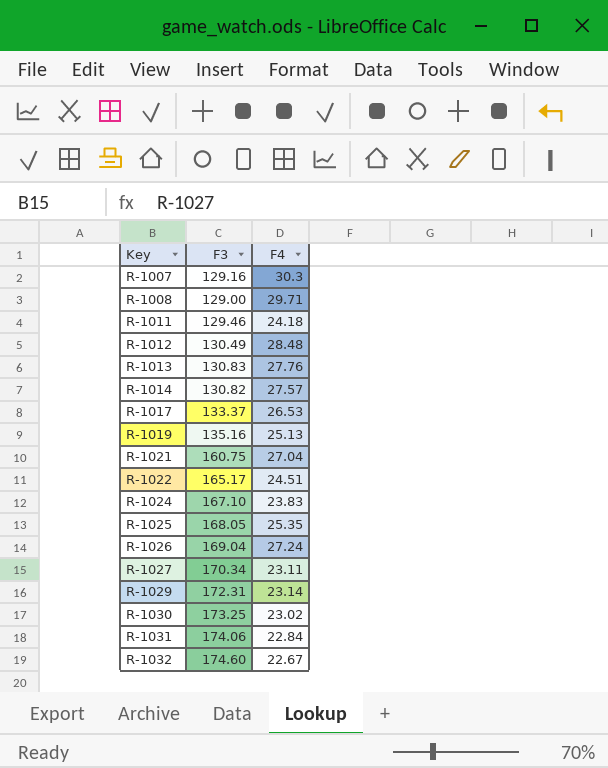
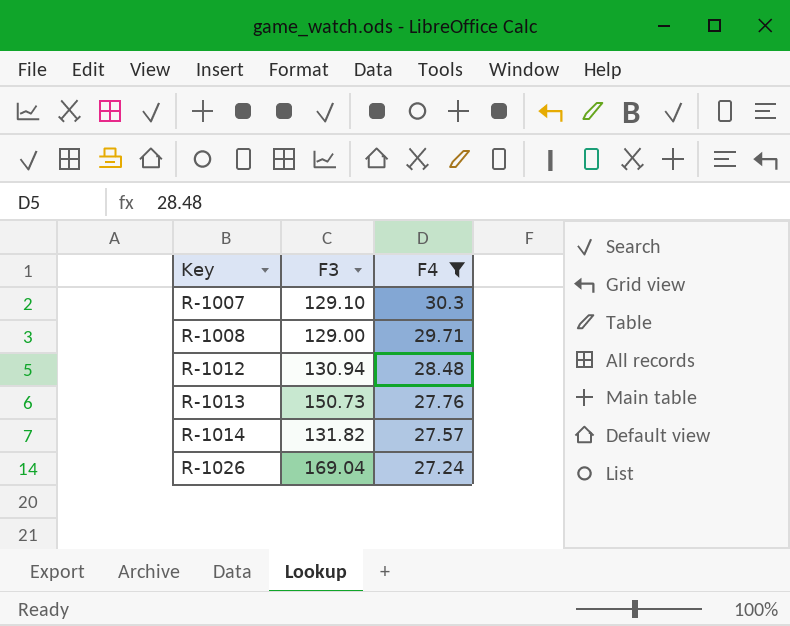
filter: none -> F4 >= 27.24
R-1007 | F3: 129.16 -> 129.10
R-1012 | F3: 130.49 -> 130.94
R-1013 | F3: 130.83 -> 150.73
R-1014 | F3: 130.82 -> 131.82

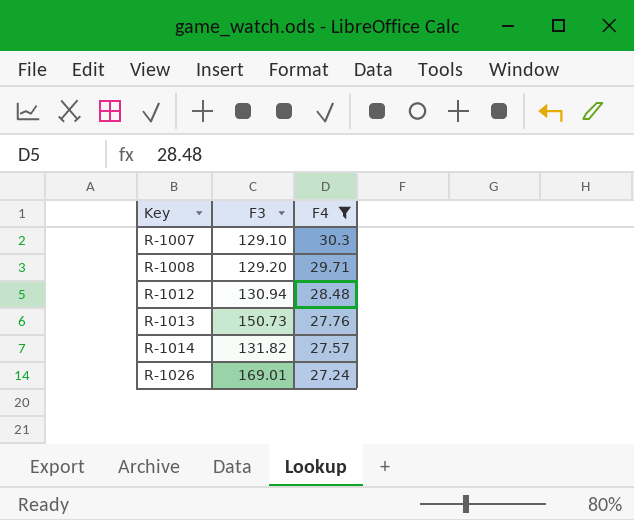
R-1008 | F3: 129.00 -> 129.20
R-1026 | F3: 169.04 -> 169.01

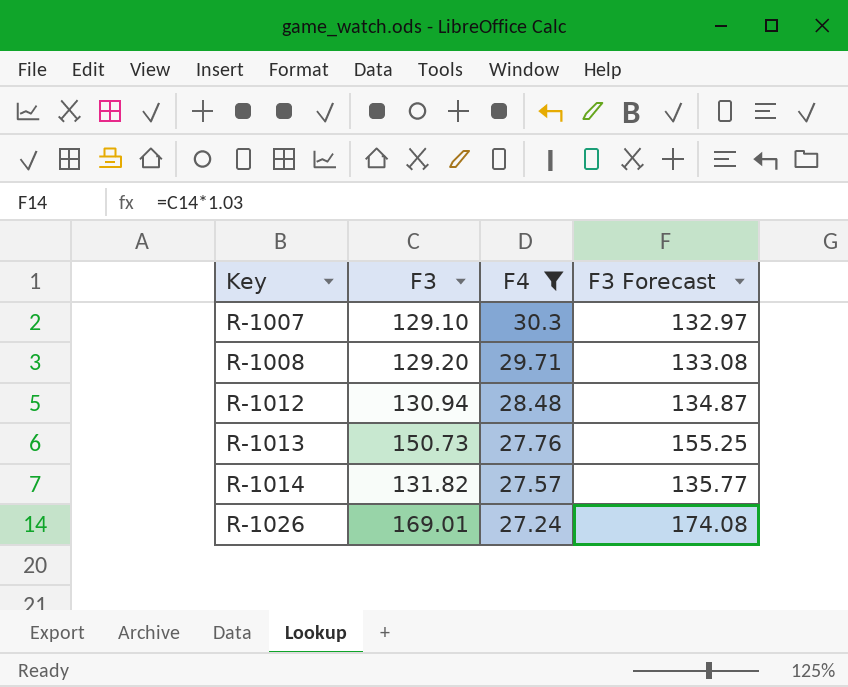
column F3 Forecast | formula: none -> [F3] * 1.03

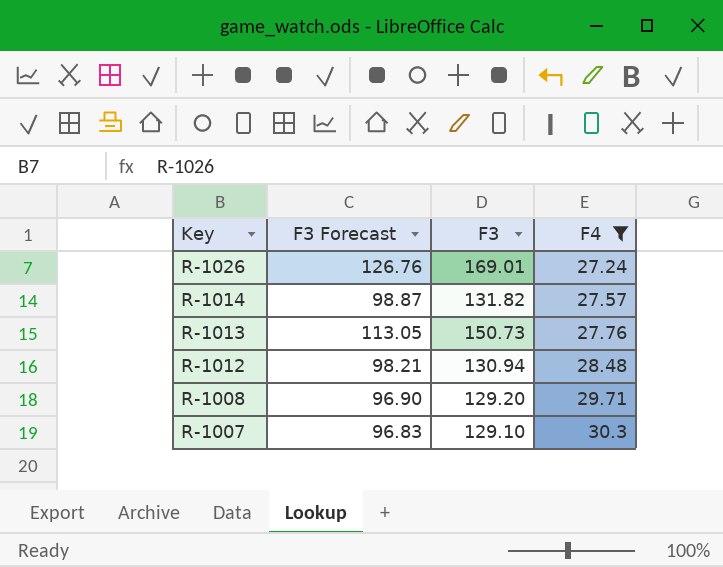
row order: Key ascending -> Key descending
column F3 Forecast | formula: [F3] * 1.03 -> [F3] * 0.75
column F3 Forecast | position: 4 -> 2

